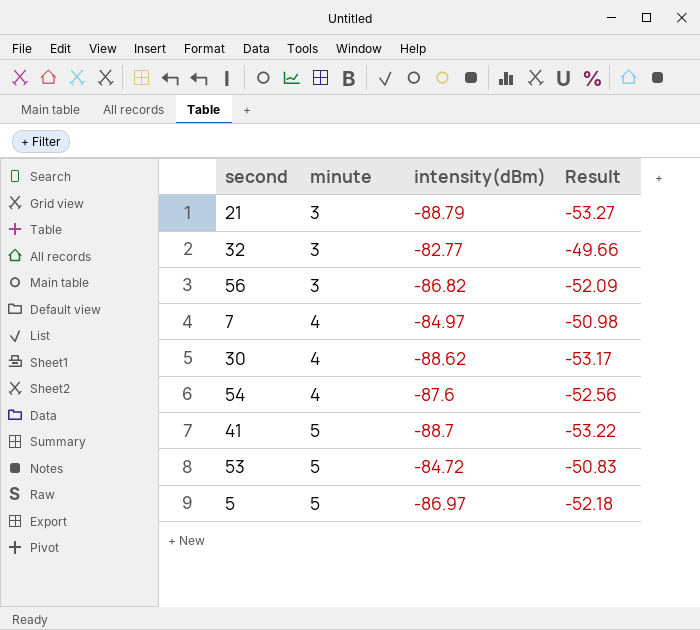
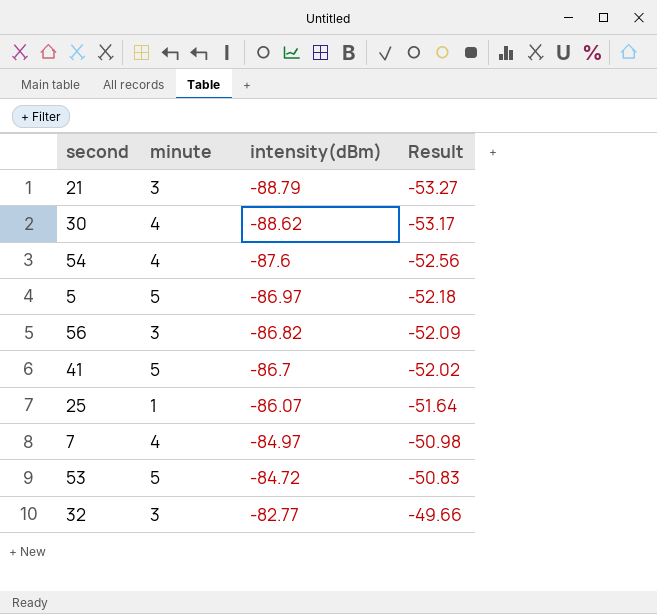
row order: minute ascending -> intensity(dBm) ascending
41 | intensity(dBm): -88.7 -> -86.7
41 | Result: -53.22 -> -52.02
row 25: none -> 1 | -86.07 | -51.64

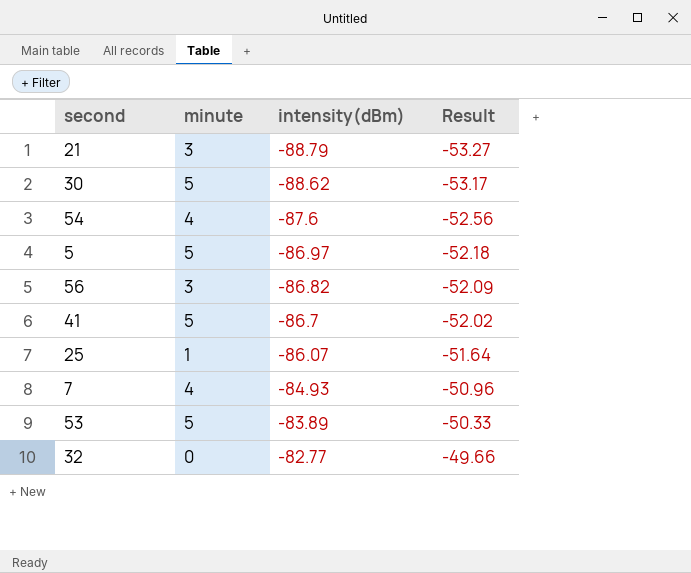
30 | minute: 4 -> 5
7 | intensity(dBm): -84.97 -> -84.93
7 | Result: -50.98 -> -50.96
53 | intensity(dBm): -84.72 -> -83.89
53 | Result: -50.83 -> -50.33
32 | minute: 3 -> 0

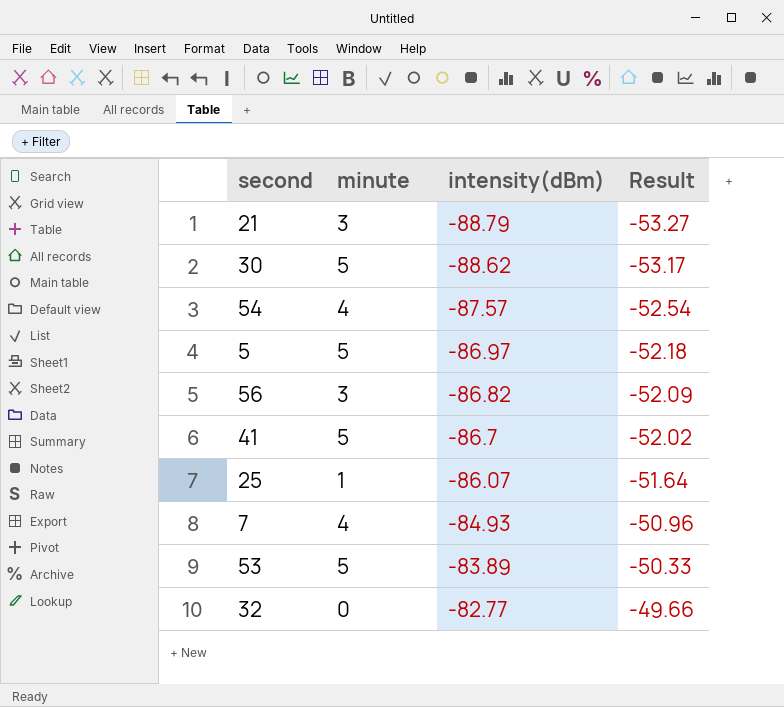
54 | intensity(dBm): -87.6 -> -87.57
54 | Result: -52.56 -> -52.54

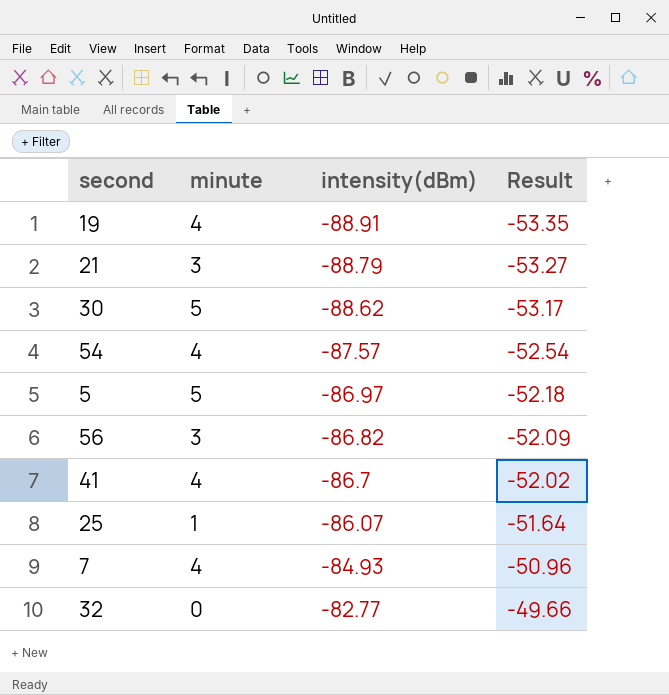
row 53: 5 | -83.89 | -50.33 -> none
row 19: none -> 4 | -88.91 | -53.35
41 | minute: 5 -> 4

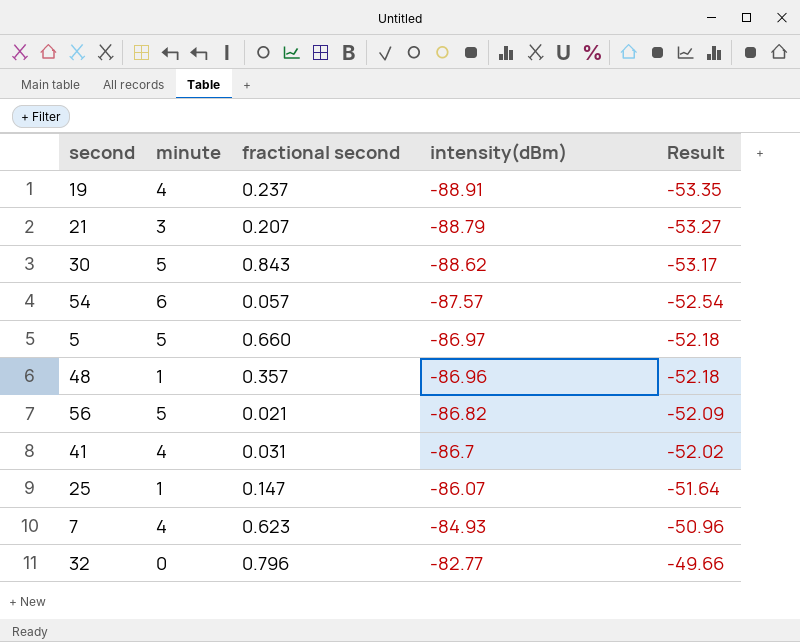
column fractional second | position: none -> 3
54 | minute: 4 -> 6
row 48: none -> 1 | 0.357 | -86.96 | -52.18
56 | minute: 3 -> 5

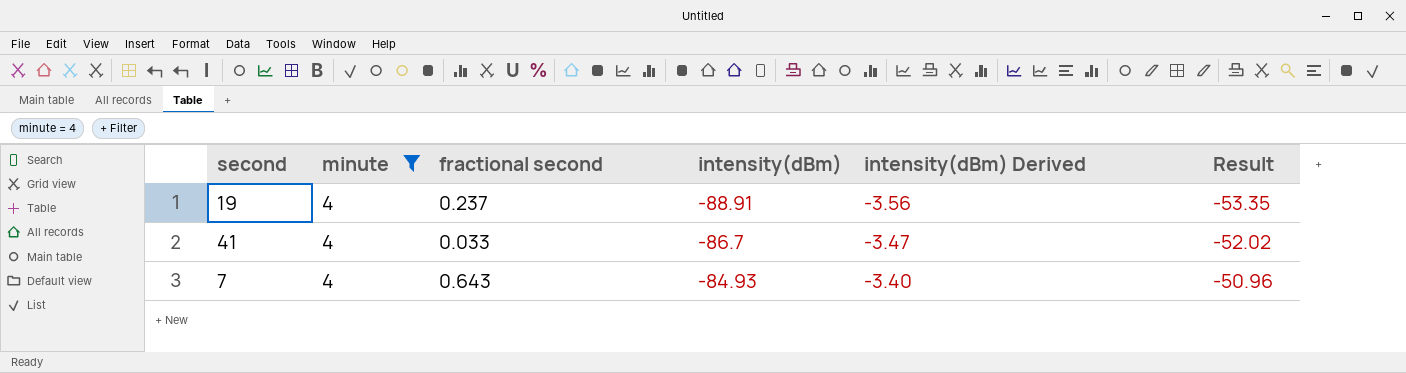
filter: none -> minute = 4
column intensity(dBm) Derived | formula: none -> [intensity(dBm)] * 0.04
41 | fractional second: 0.031 -> 0.033
7 | fractional second: 0.623 -> 0.643

